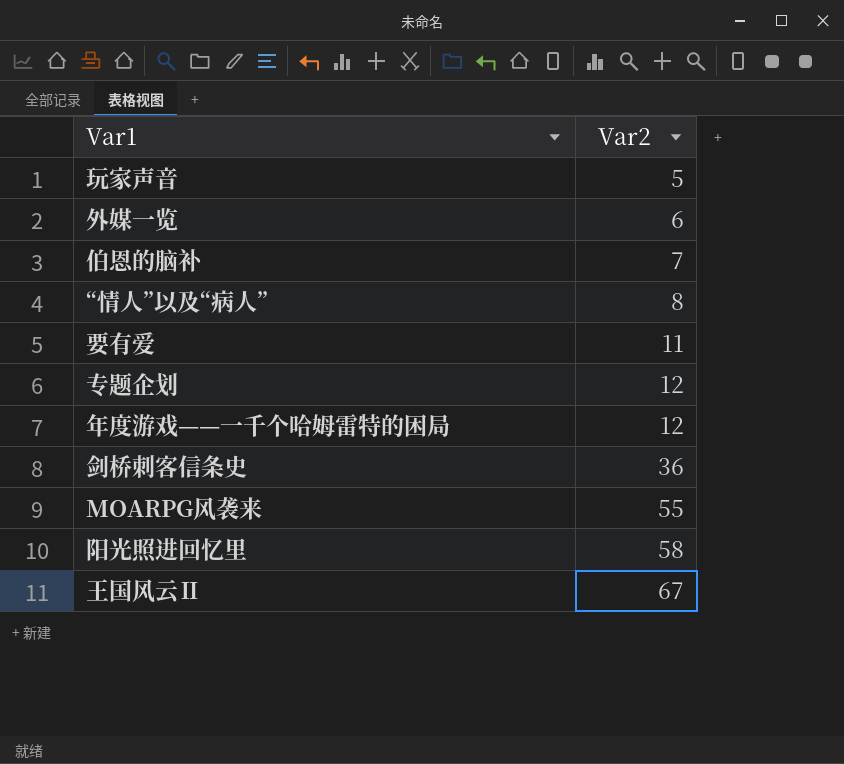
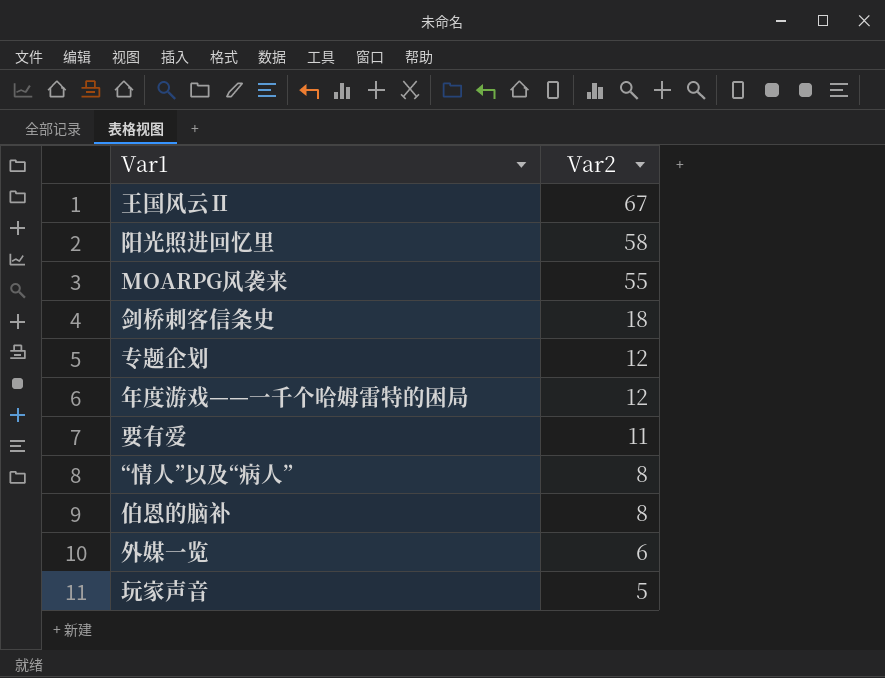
row order: Var2 ascending -> Var2 descending
剑桥刺客信条史 | Var2: 36 -> 18
伯恩的脑补 | Var2: 7 -> 8

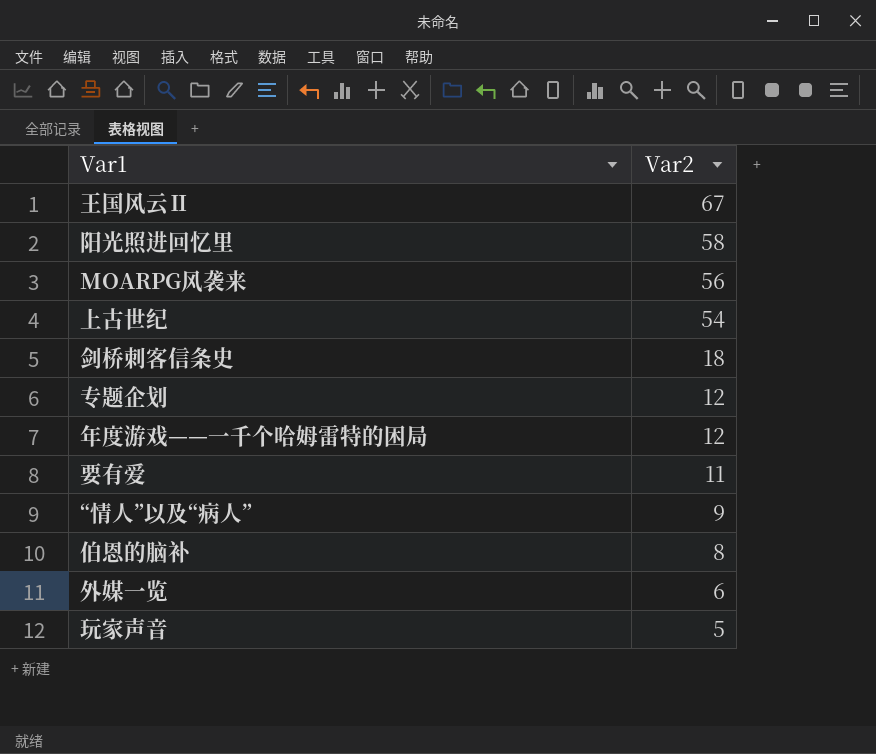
MOARPG风袭来 | Var2: 55 -> 56
row 上古世纪: none -> 54
“情人”以及“病人” | Var2: 8 -> 9

